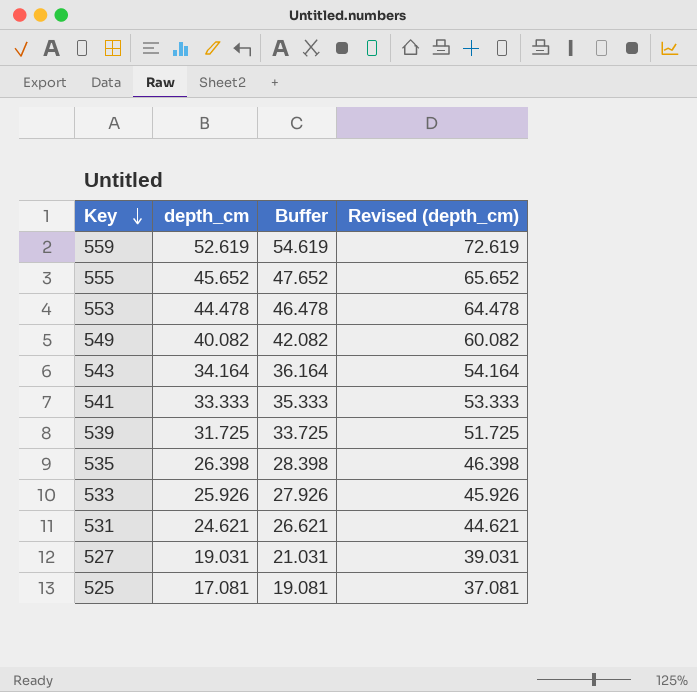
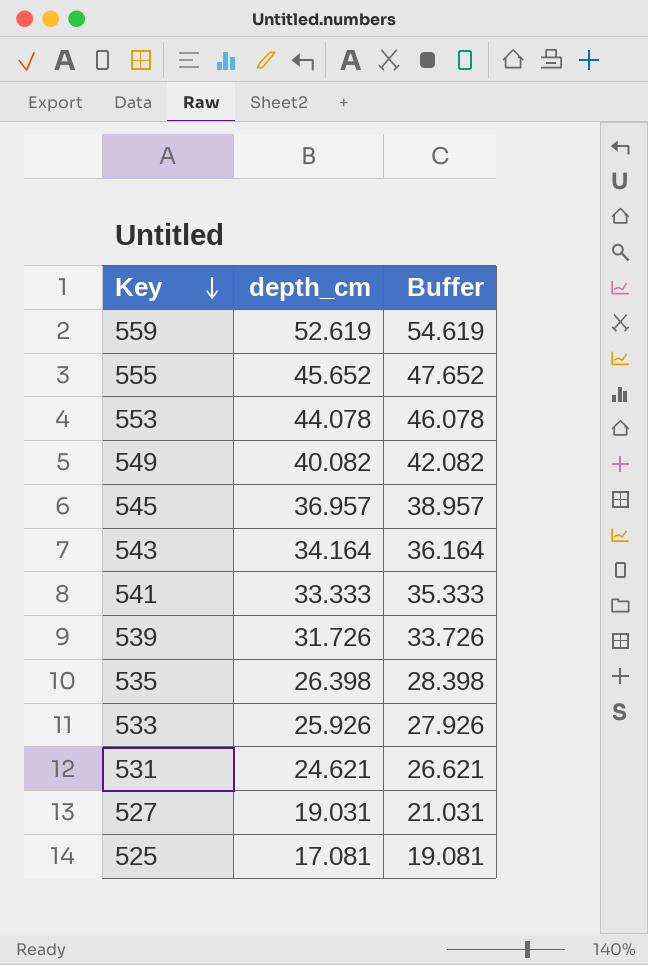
column Revised (depth_cm) | formula: [depth_cm] + 20 -> none
553 | depth_cm: 44.478 -> 44.078
553 | Buffer: 46.478 -> 46.078
row 545: none -> 36.957 | 38.957
539 | depth_cm: 31.725 -> 31.726
539 | Buffer: 33.725 -> 33.726

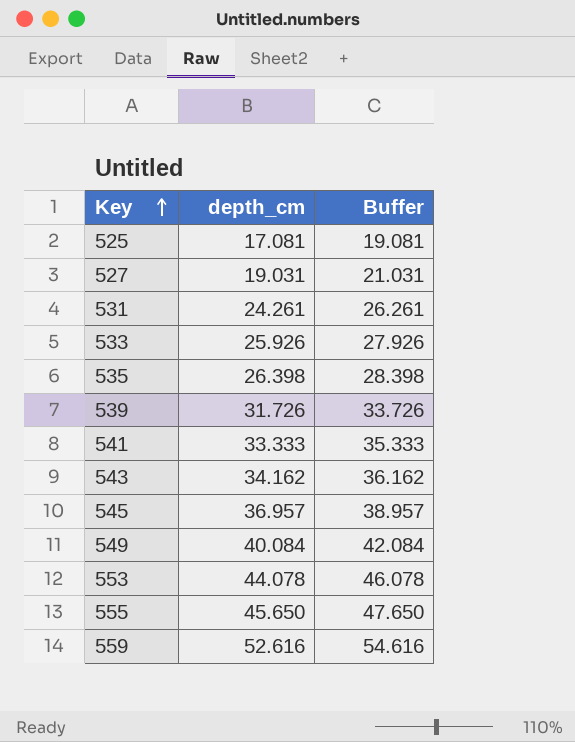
row order: Key descending -> Key ascending
531 | depth_cm: 24.621 -> 24.261
531 | Buffer: 26.621 -> 26.261
543 | depth_cm: 34.164 -> 34.162
543 | Buffer: 36.164 -> 36.162
549 | depth_cm: 40.082 -> 40.084
549 | Buffer: 42.082 -> 42.084
555 | depth_cm: 45.652 -> 45.650
555 | Buffer: 47.652 -> 47.650
559 | depth_cm: 52.619 -> 52.616
559 | Buffer: 54.619 -> 54.616

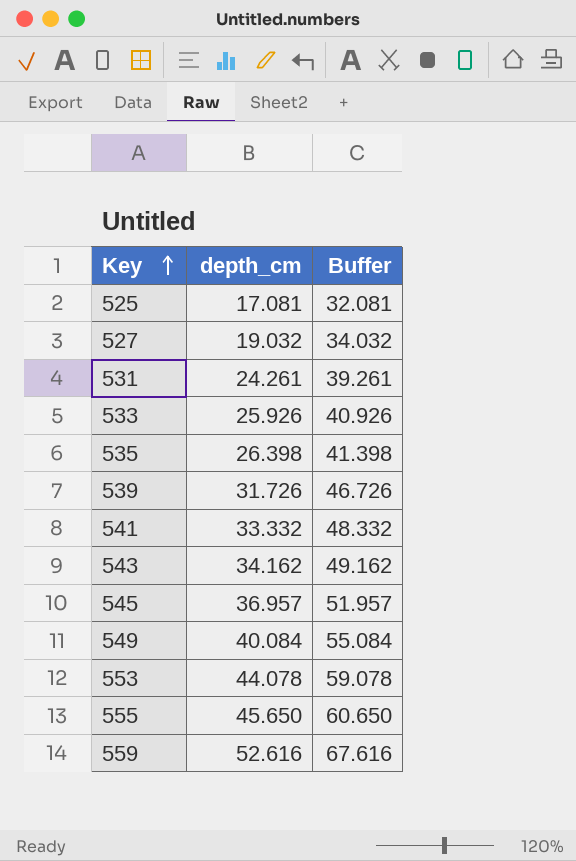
column Buffer | formula: [depth_cm] + 2 -> [depth_cm] + 15
527 | depth_cm: 19.031 -> 19.032
541 | depth_cm: 33.333 -> 33.332

